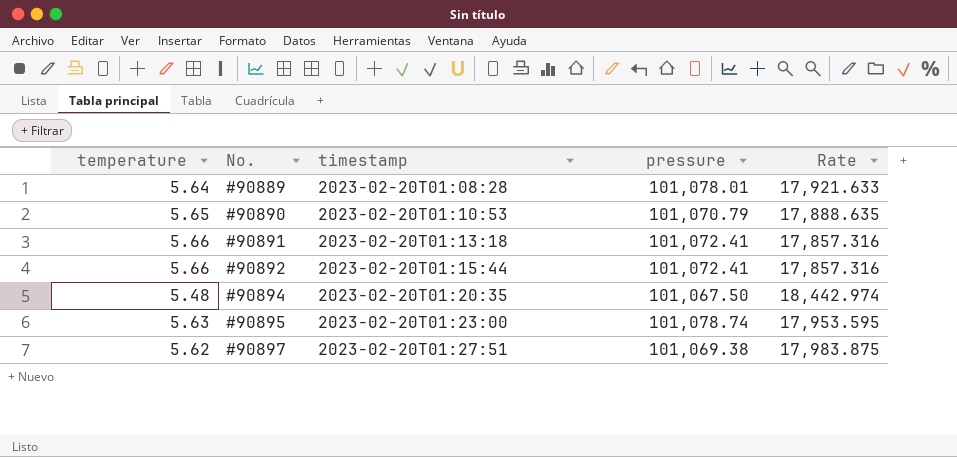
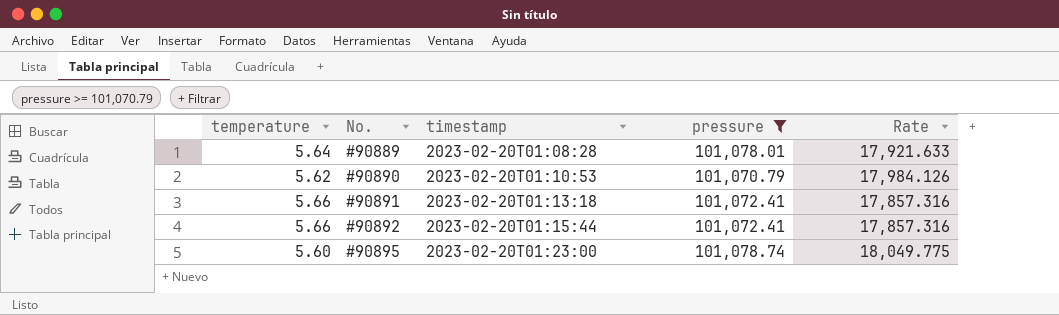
filter: none -> pressure >= 101,070.79
#90890 | temperature: 5.65 -> 5.62
#90890 | Rate: 17,888.635 -> 17,984.126
#90895 | temperature: 5.63 -> 5.60
#90895 | Rate: 17,953.595 -> 18,049.775

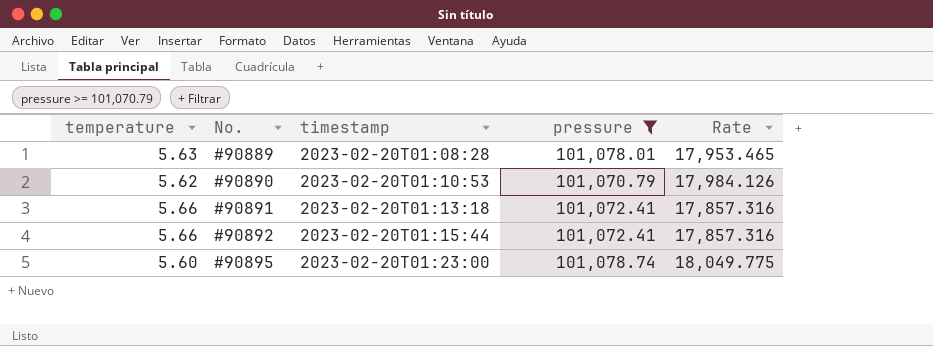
#90889 | temperature: 5.64 -> 5.63
#90889 | Rate: 17,921.633 -> 17,953.465

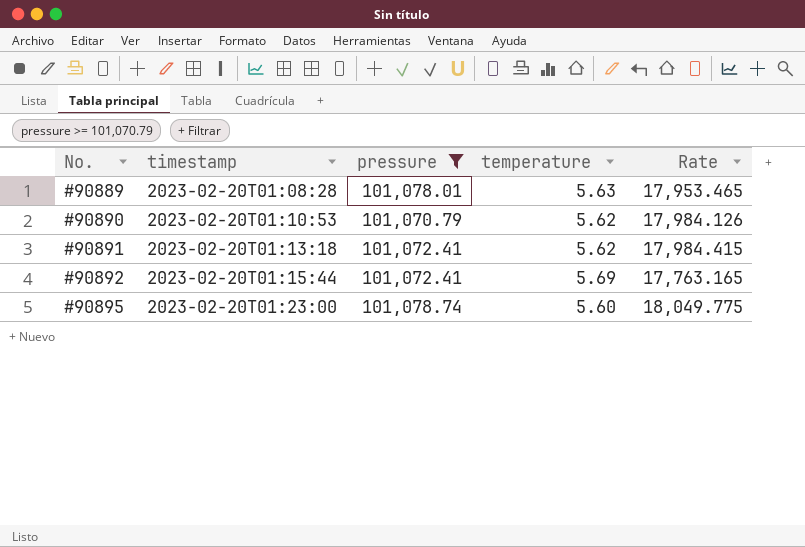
column temperature | position: 1 -> 4
#90891 | temperature: 5.66 -> 5.62
#90891 | Rate: 17,857.316 -> 17,984.415
#90892 | temperature: 5.66 -> 5.69
#90892 | Rate: 17,857.316 -> 17,763.165

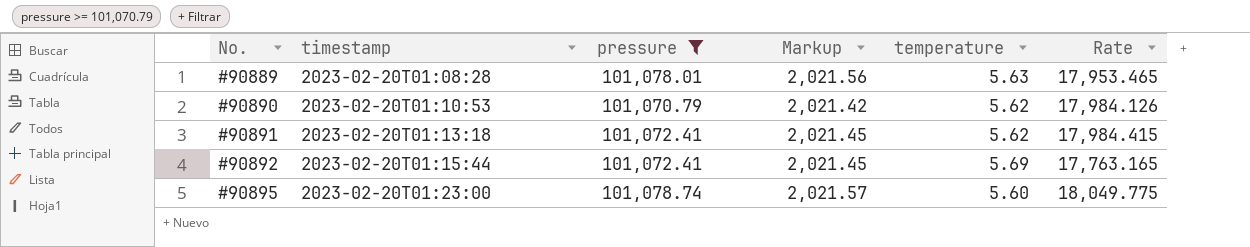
column Markup | formula: none -> [pressure] * 0.02

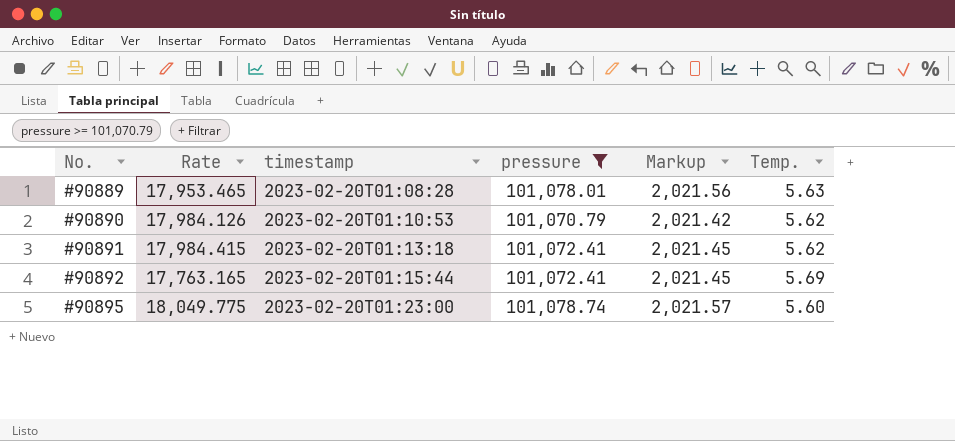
column Rate | position: 6 -> 2
column name: temperature -> Temp.

